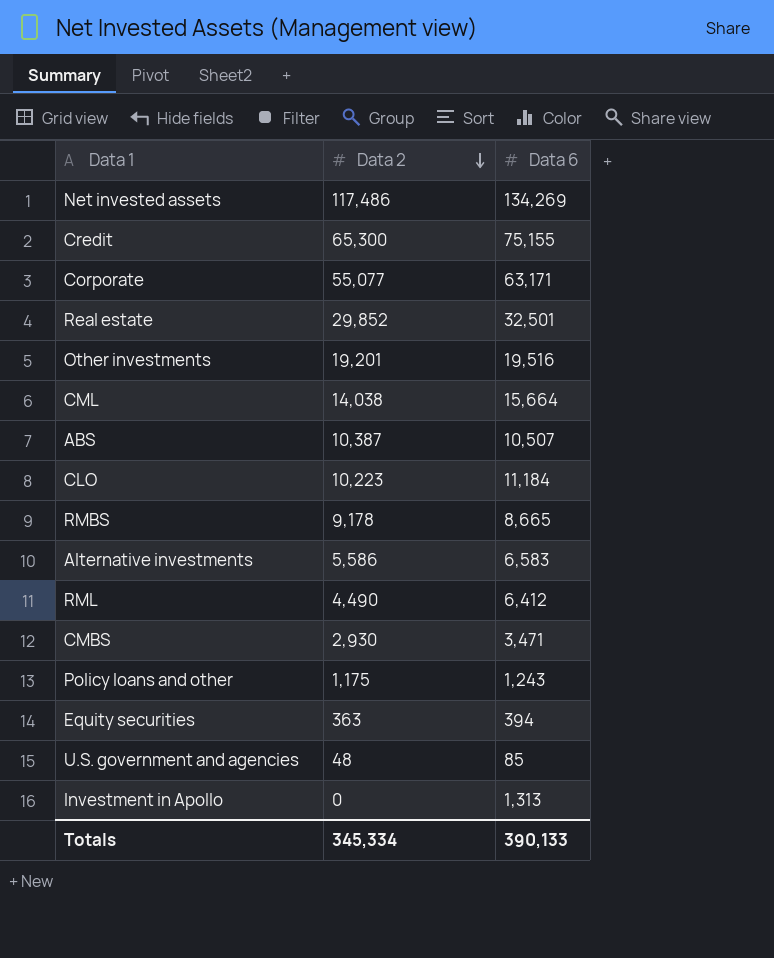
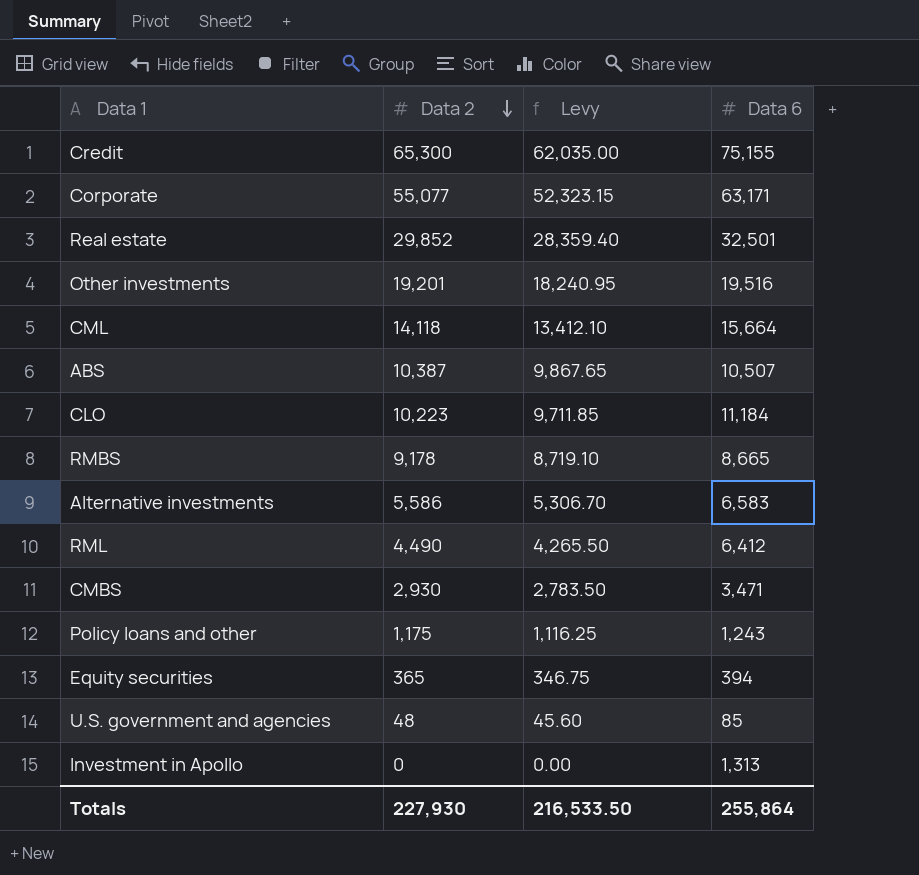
column Levy | formula: none -> [Data 2] * 0.95
row Net invested assets: 117,486 | 134,269 -> none
CML | Data 2: 14,038 -> 14,118
Equity securities | Data 2: 363 -> 365
Totals | Data 2: 345,334 -> 227,930
Totals | Data 6: 390,133 -> 255,864

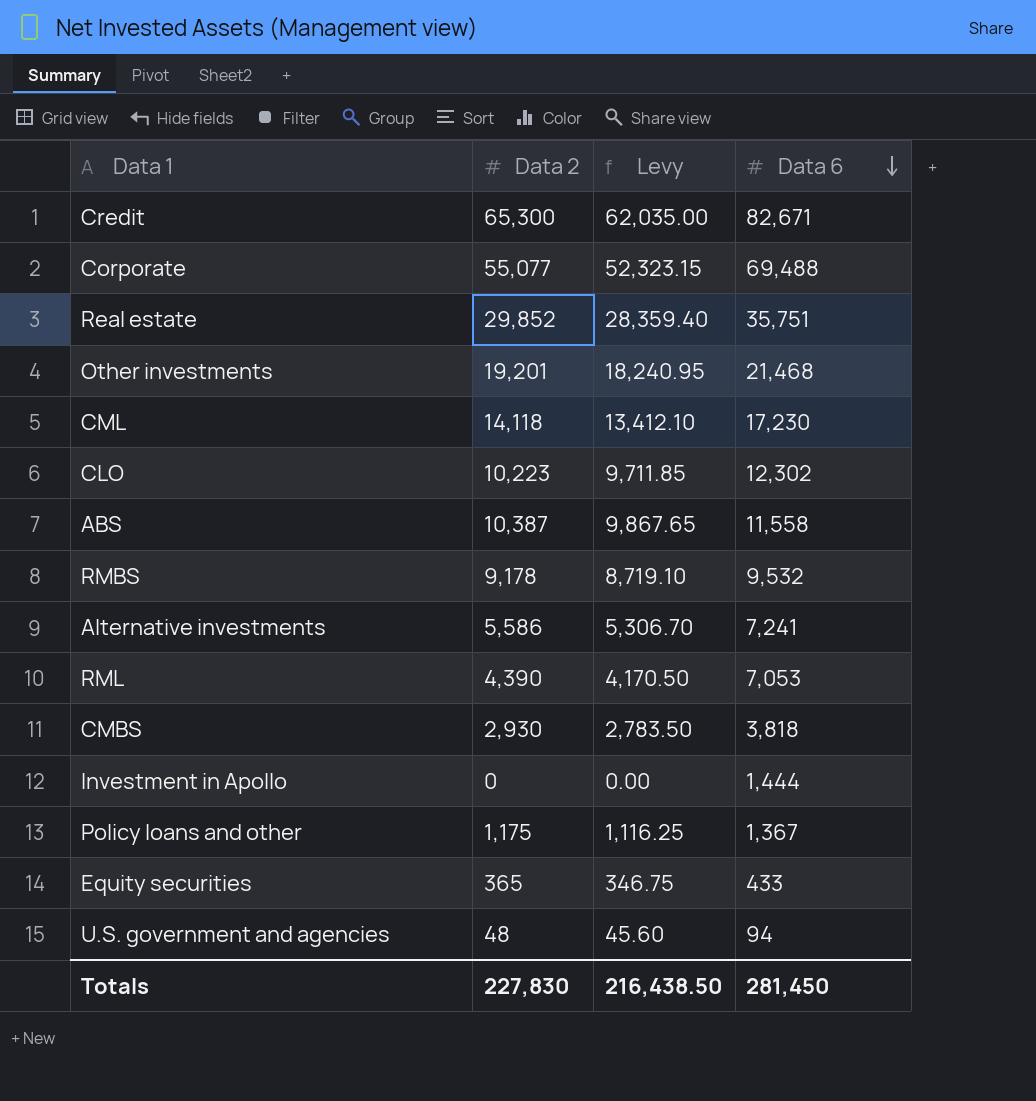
row order: Data 2 descending -> Data 6 descending
Credit | Data 6: 75,155 -> 82,671
Corporate | Data 6: 63,171 -> 69,488
Real estate | Data 6: 32,501 -> 35,751
Other investments | Data 6: 19,516 -> 21,468
CML | Data 6: 15,664 -> 17,230
CLO | Data 6: 11,184 -> 12,302
ABS | Data 6: 10,507 -> 11,558
RMBS | Data 6: 8,665 -> 9,532
Alternative investments | Data 6: 6,583 -> 7,241
RML | Data 2: 4,490 -> 4,390
RML | Levy: 4,265.50 -> 4,170.50
RML | Data 6: 6,412 -> 7,053
CMBS | Data 6: 3,471 -> 3,818
Investment in Apollo | Data 6: 1,313 -> 1,444
Policy loans and other | Data 6: 1,243 -> 1,367
Equity securities | Data 6: 394 -> 433
U.S. government and agencies | Data 6: 85 -> 94
Totals | Data 2: 227,930 -> 227,830
Totals | Levy: 216,533.50 -> 216,438.50
Totals | Data 6: 255,864 -> 281,450

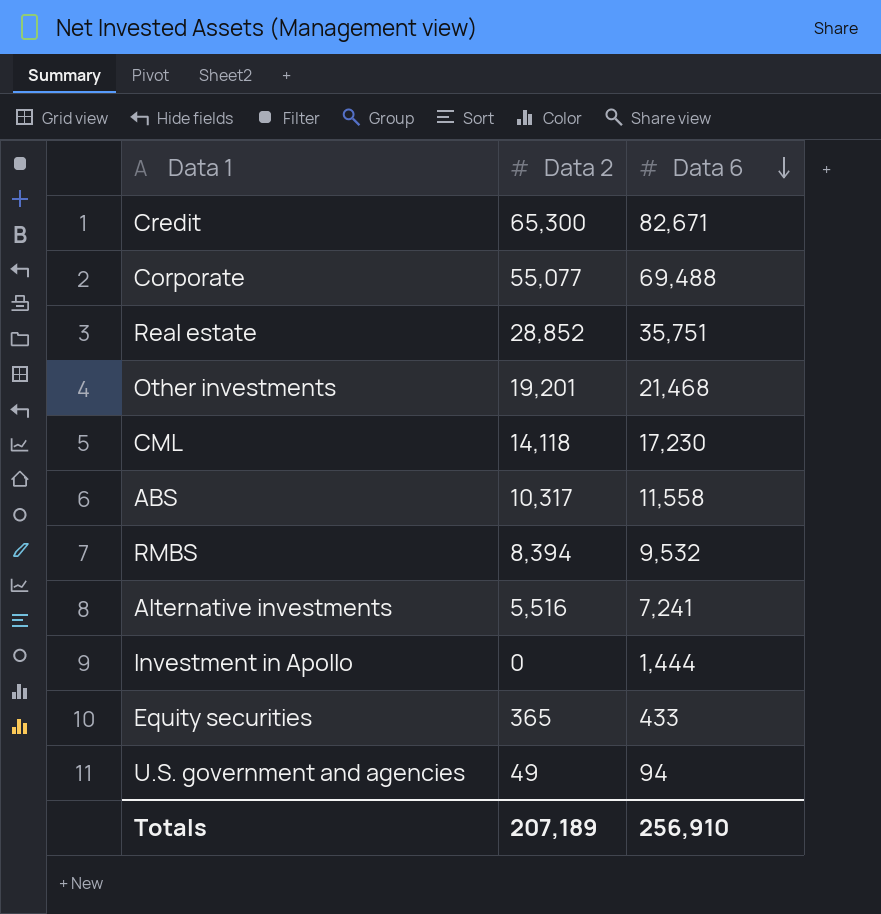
column Levy | formula: [Data 2] * 0.95 -> none
row CLO: 10,223 | 9,711.85 | 12,302 -> none
row RML: 4,390 | 4,170.50 | 7,053 -> none
row CMBS: 2,930 | 2,783.50 | 3,818 -> none
row Policy loans and other: 1,175 | 1,116.25 | 1,367 -> none
Real estate | Data 2: 29,852 -> 28,852
ABS | Data 2: 10,387 -> 10,317
RMBS | Data 2: 9,178 -> 8,394
Alternative investments | Data 2: 5,586 -> 5,516
U.S. government and agencies | Data 2: 48 -> 49
Totals | Data 2: 227,830 -> 207,189
Totals | Data 6: 281,450 -> 256,910

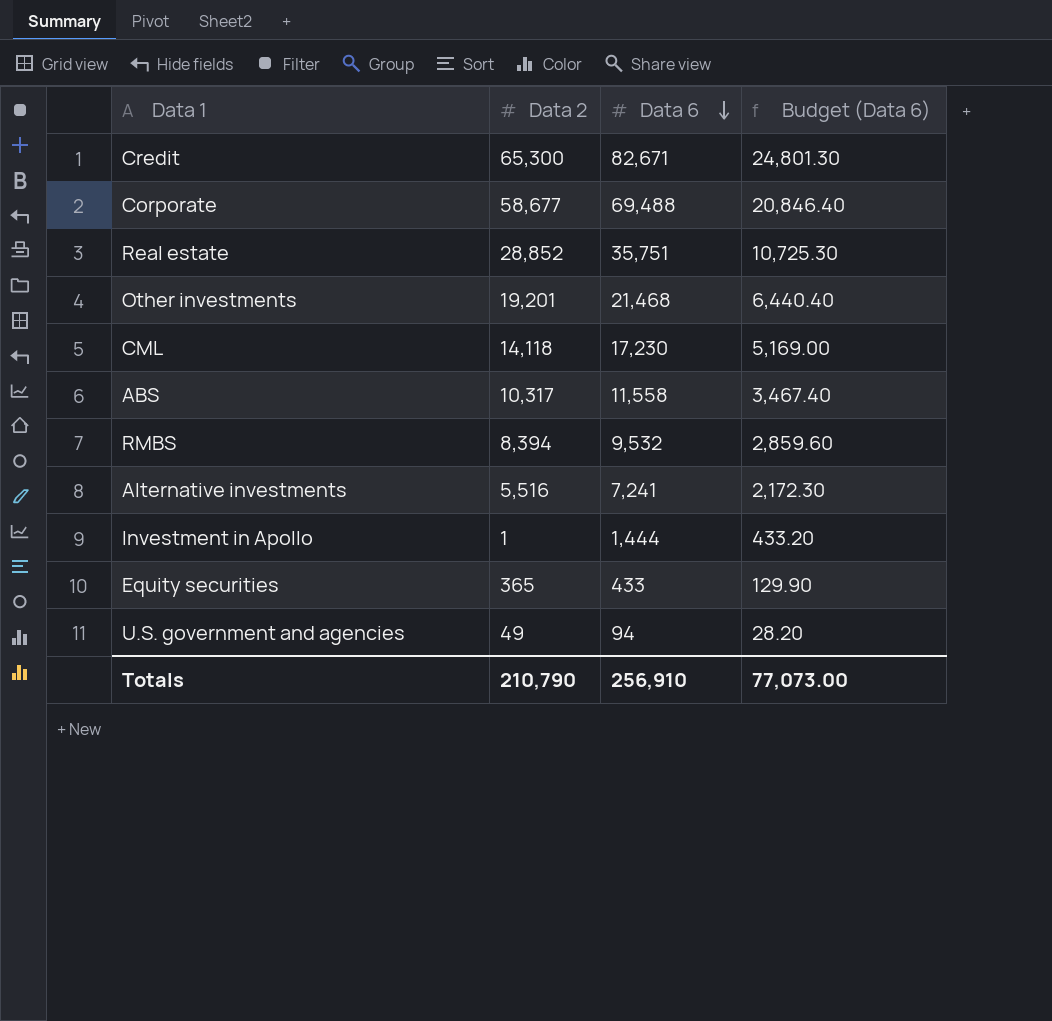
column Budget (Data 6) | formula: none -> [Data 6] * 0.3
Corporate | Data 2: 55,077 -> 58,677
Investment in Apollo | Data 2: 0 -> 1
Totals | Data 2: 207,189 -> 210,790

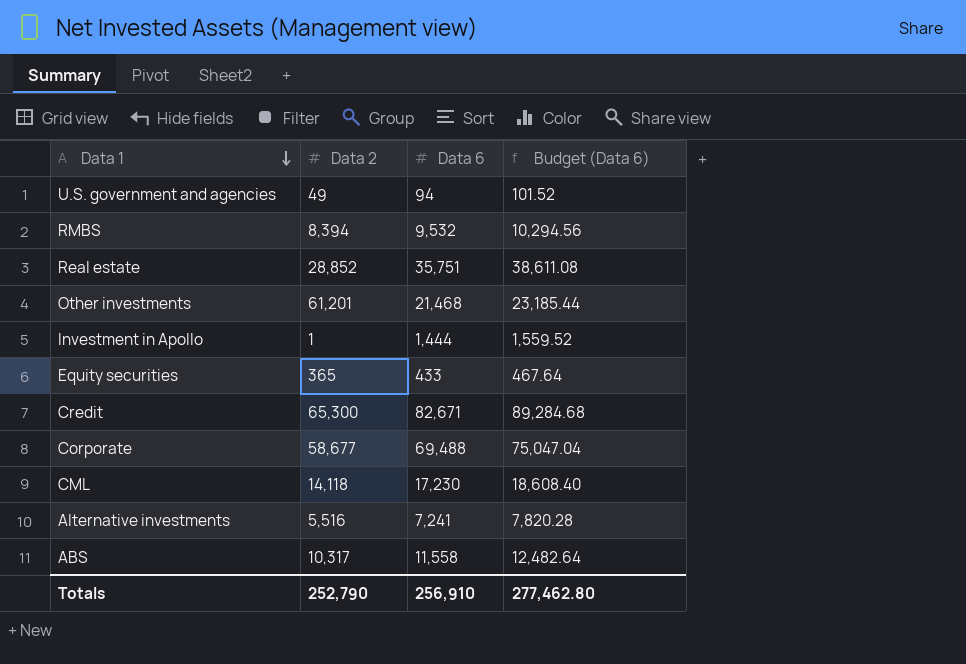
row order: Data 6 descending -> Data 1 descending
column Budget (Data 6) | formula: [Data 6] * 0.3 -> [Data 6] * 1.08
Other investments | Data 2: 19,201 -> 61,201
Totals | Data 2: 210,790 -> 252,790
Totals | Budget (Data 6): 77,073.00 -> 277,462.80

